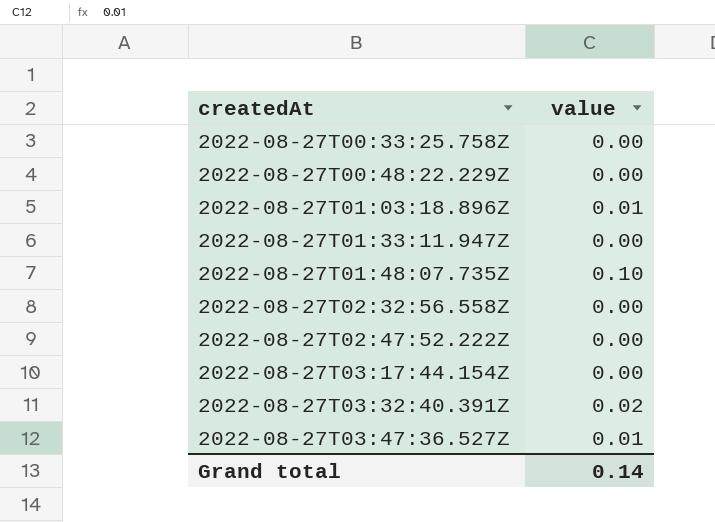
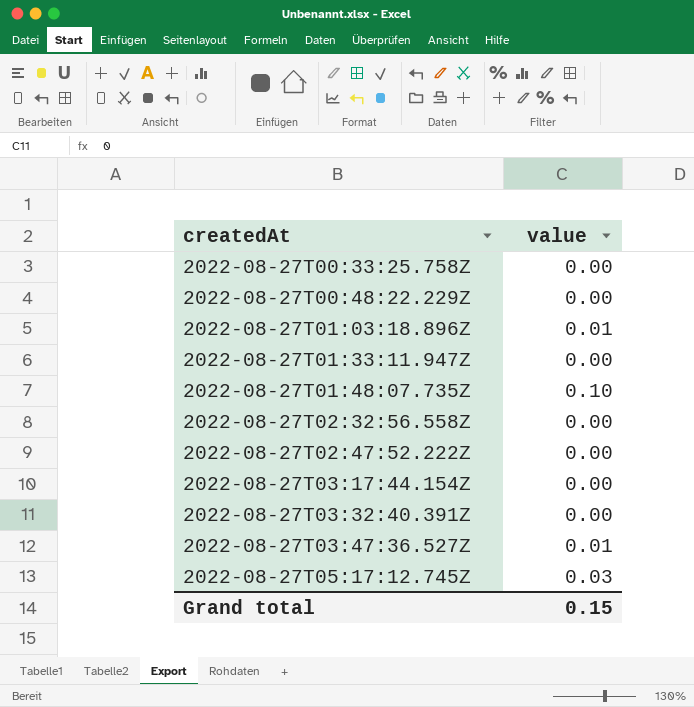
2022-08-27T03:32:40.391Z | value: 0.02 -> 0.00
row 2022-08-27T05:17:12.745Z: none -> 0.03
Grand total | value: 0.14 -> 0.15

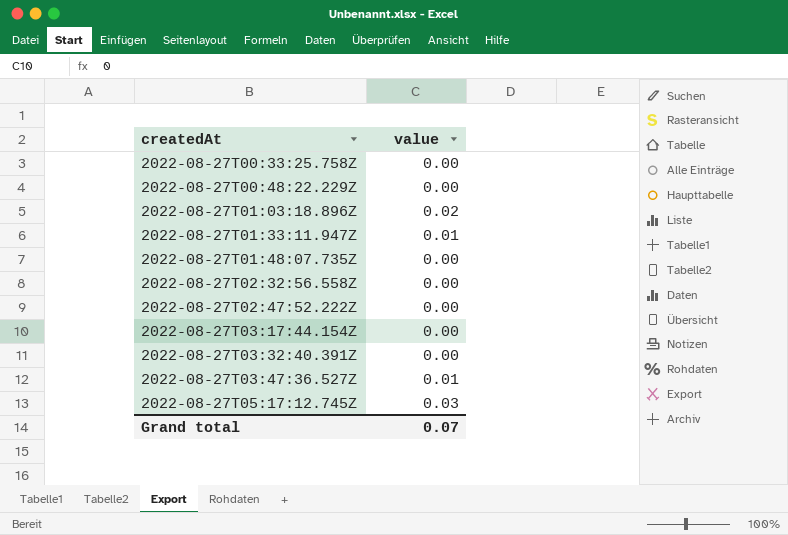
2022-08-27T01:03:18.896Z | value: 0.01 -> 0.02
2022-08-27T01:33:11.947Z | value: 0.00 -> 0.01
2022-08-27T01:48:07.735Z | value: 0.10 -> 0.00
Grand total | value: 0.15 -> 0.07

